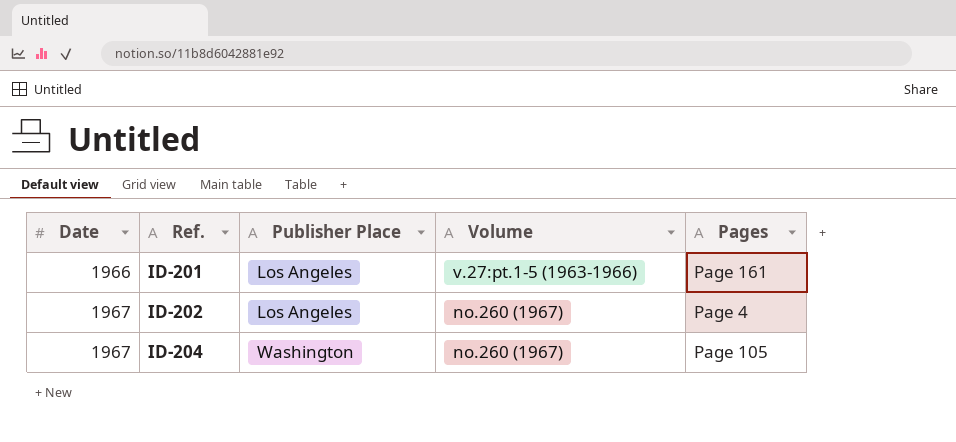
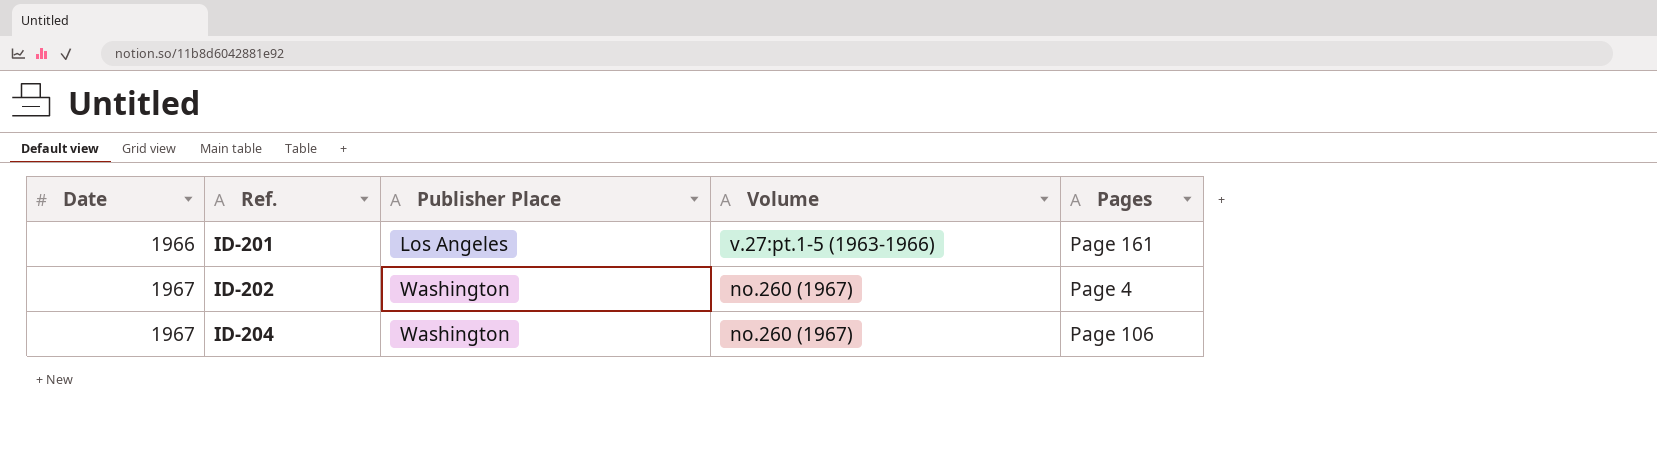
ID-202 | Publisher Place: Los Angeles -> Washington
ID-204 | Pages: Page 105 -> Page 106

